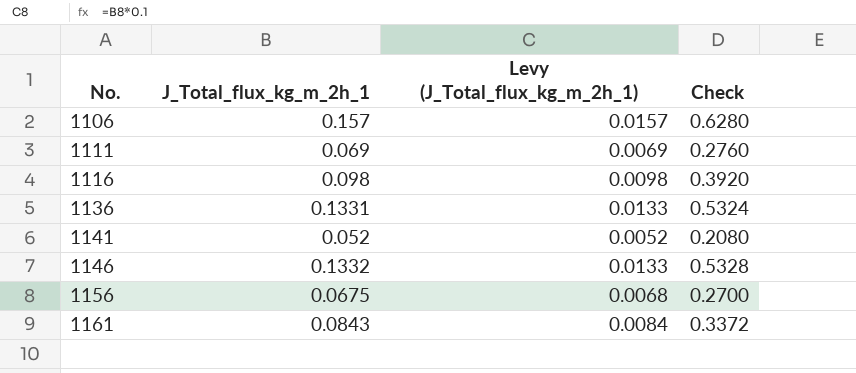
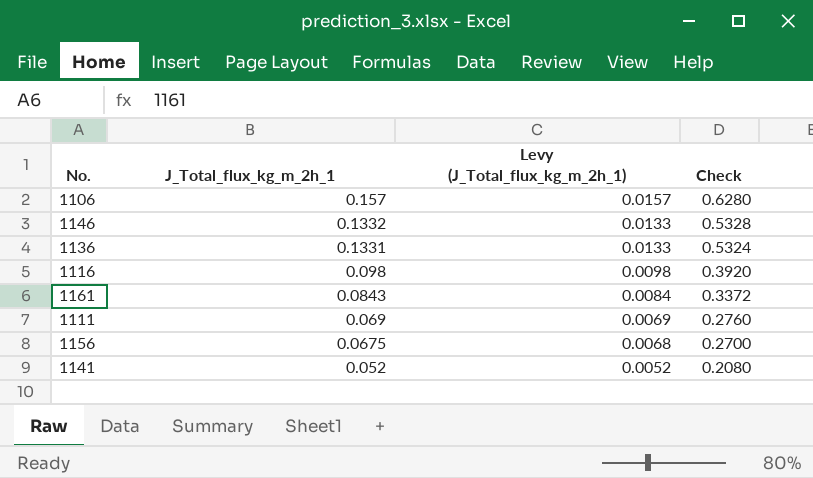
row order: No. ascending -> J_Total_flux_kg_m_2h_1 descending

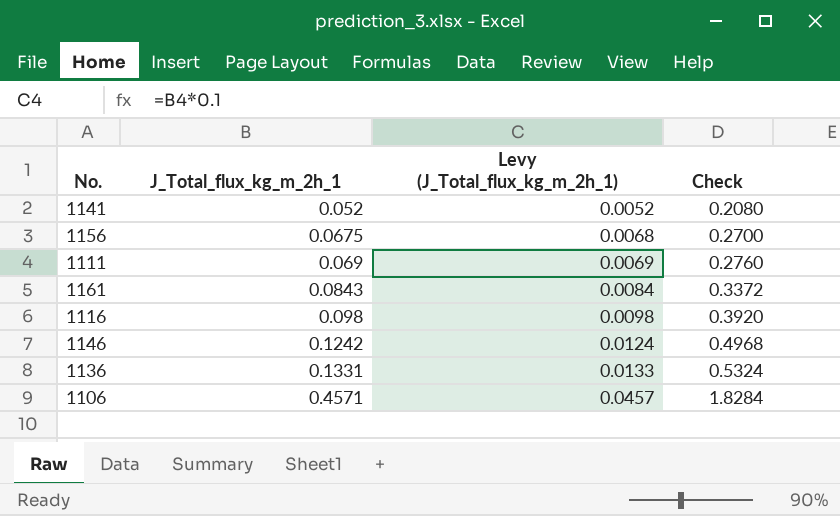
row order: J_Total_flux_kg_m_2h_1 descending -> J_Total_flux_kg_m_2h_1 ascending
1146 | J_Total_flux_kg_m_2h_1: 0.1332 -> 0.1242
1146 | Levy (J_Total_flux_kg_m_2h_1): 0.0133 -> 0.0124
1146 | Check: 0.5328 -> 0.4968
1106 | J_Total_flux_kg_m_2h_1: 0.157 -> 0.4571
1106 | Levy (J_Total_flux_kg_m_2h_1): 0.0157 -> 0.0457
1106 | Check: 0.6280 -> 1.8284

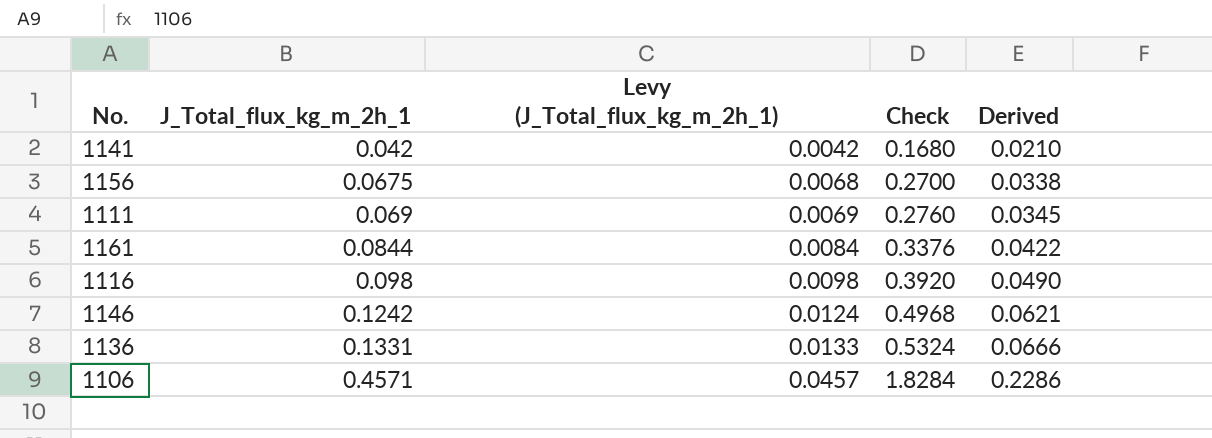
column Derived | formula: none -> [J_Total_flux_kg_m_2h_1] * 0.5
1141 | J_Total_flux_kg_m_2h_1: 0.052 -> 0.042
1141 | Levy (J_Total_flux_kg_m_2h_1): 0.0052 -> 0.0042
1141 | Check: 0.2080 -> 0.1680
1161 | J_Total_flux_kg_m_2h_1: 0.0843 -> 0.0844
1161 | Check: 0.3372 -> 0.3376

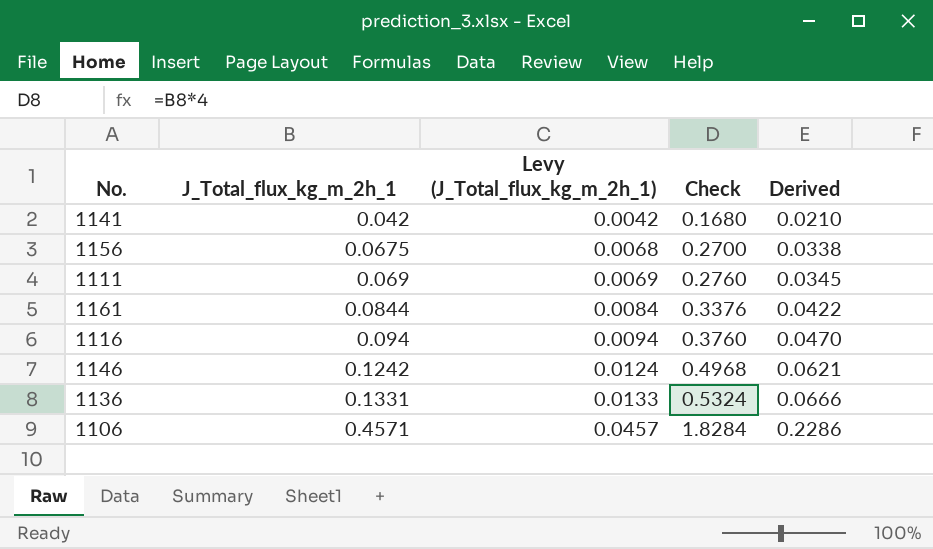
1116 | J_Total_flux_kg_m_2h_1: 0.098 -> 0.094
1116 | Levy (J_Total_flux_kg_m_2h_1): 0.0098 -> 0.0094
1116 | Check: 0.3920 -> 0.3760
1116 | Derived: 0.0490 -> 0.0470

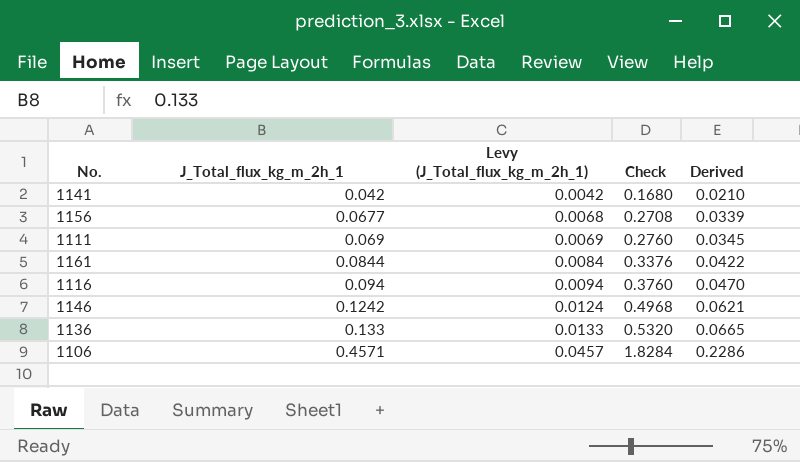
1156 | J_Total_flux_kg_m_2h_1: 0.0675 -> 0.0677
1156 | Check: 0.2700 -> 0.2708
1156 | Derived: 0.0338 -> 0.0339
1136 | J_Total_flux_kg_m_2h_1: 0.1331 -> 0.133
1136 | Check: 0.5324 -> 0.5320
1136 | Derived: 0.0666 -> 0.0665

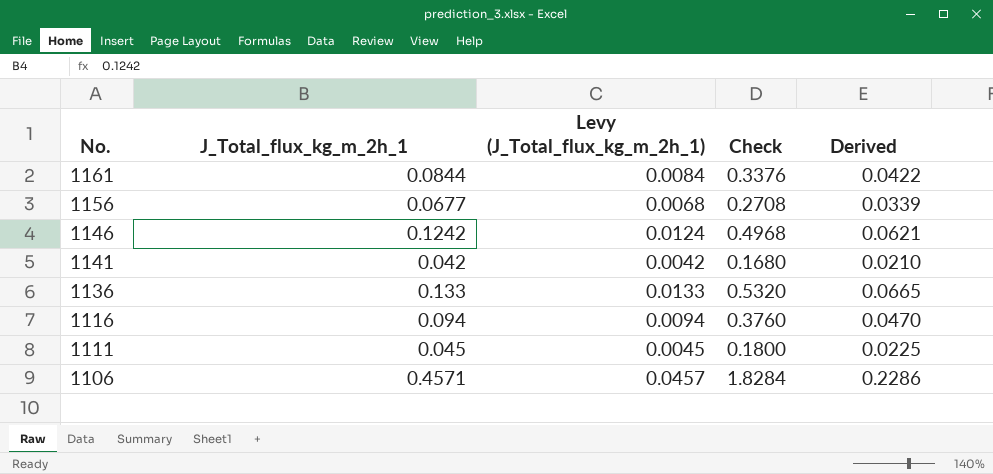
row order: J_Total_flux_kg_m_2h_1 ascending -> No. descending
1111 | J_Total_flux_kg_m_2h_1: 0.069 -> 0.045
1111 | Levy (J_Total_flux_kg_m_2h_1): 0.0069 -> 0.0045
1111 | Check: 0.2760 -> 0.1800
1111 | Derived: 0.0345 -> 0.0225

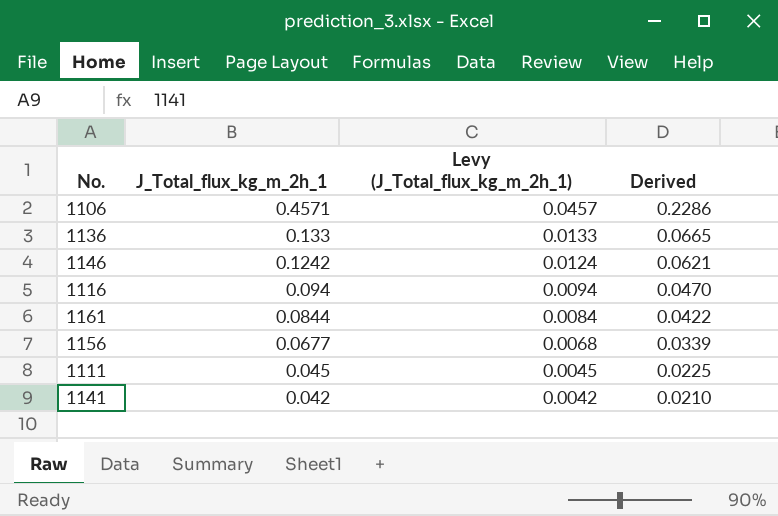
row order: No. descending -> J_Total_flux_kg_m_2h_1 descending
column Check | formula: [J_Total_flux_kg_m_2h_1] * 4 -> none

